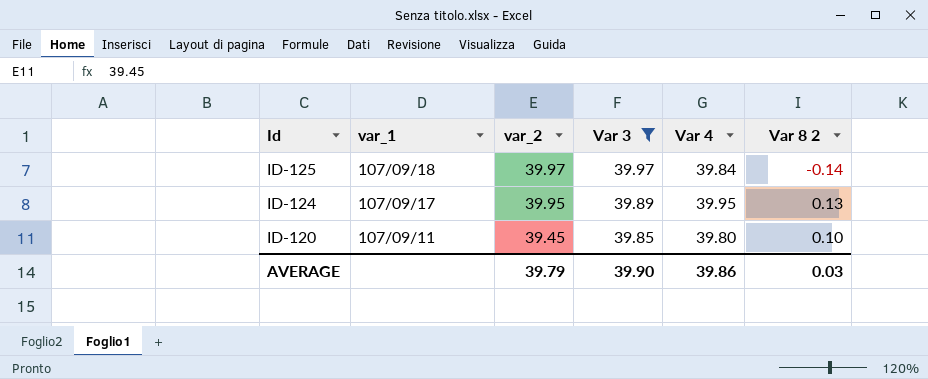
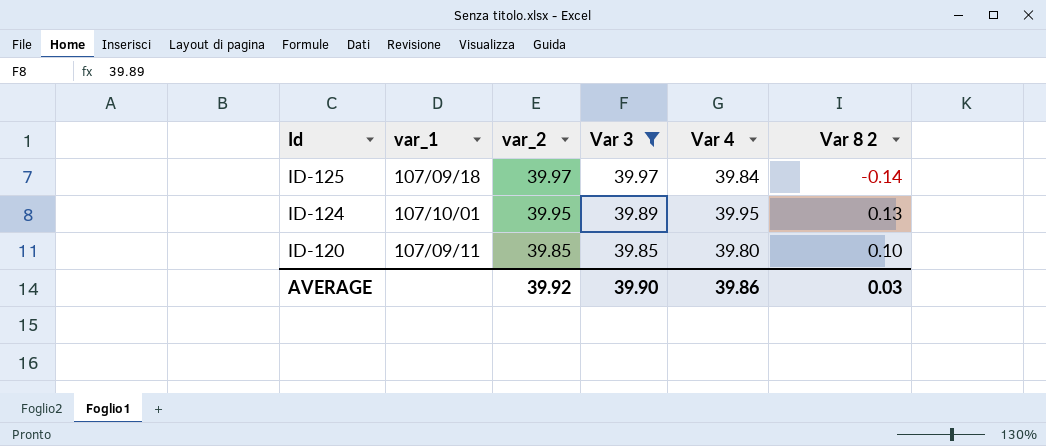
ID-124 | var_1: 107/09/17 -> 107/10/01
ID-120 | var_2: 39.45 -> 39.85
AVERAGE | var_2: 39.79 -> 39.92

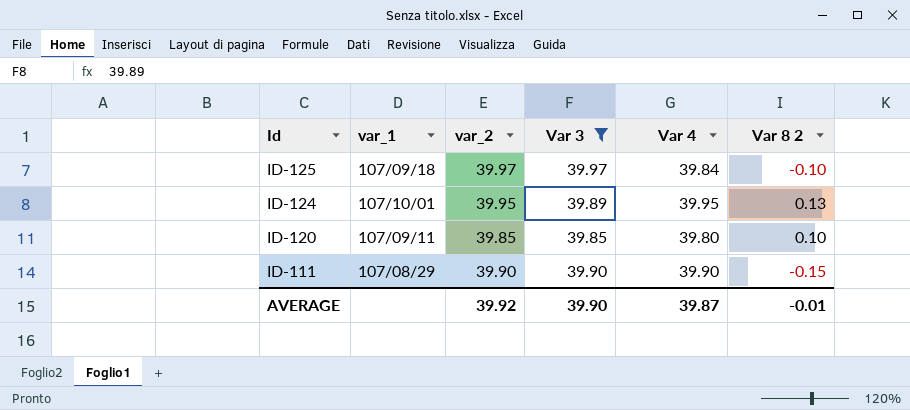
ID-125 | Var 8 2: -0.14 -> -0.10
row ID-111: none -> 107/08/29 | 39.90 | 39.90 | 39.90 | -0.15
AVERAGE | Var 4: 39.86 -> 39.87
AVERAGE | Var 8 2: 0.03 -> -0.01

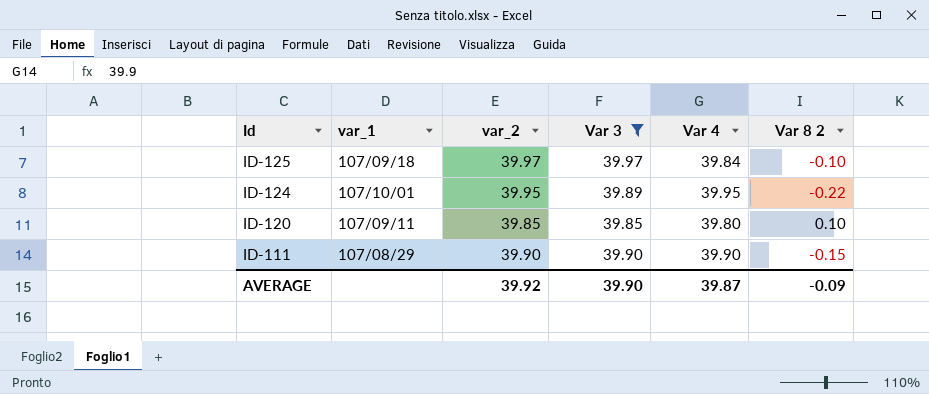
ID-124 | Var 8 2: 0.13 -> -0.22
AVERAGE | Var 8 2: -0.01 -> -0.09

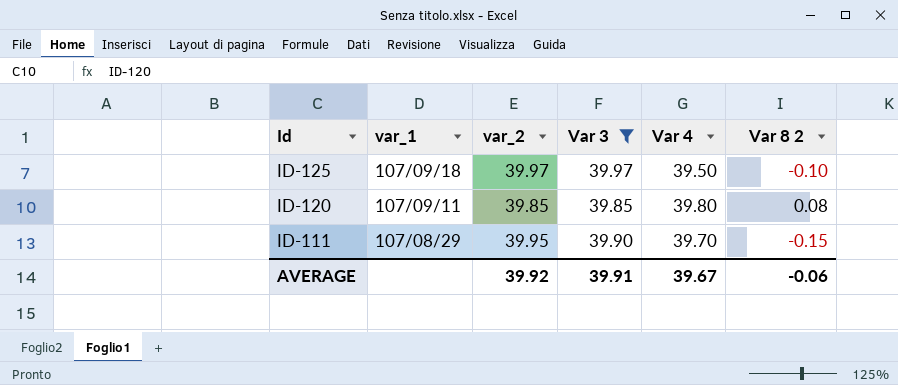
row ID-124: 107/10/01 | 39.95 | 39.89 | 39.95 | -0.22 -> none
ID-125 | Var 4: 39.84 -> 39.50
ID-120 | Var 8 2: 0.10 -> 0.08
ID-111 | var_2: 39.90 -> 39.95
ID-111 | Var 4: 39.90 -> 39.70
AVERAGE | Var 3: 39.90 -> 39.91
AVERAGE | Var 4: 39.87 -> 39.67
AVERAGE | Var 8 2: -0.09 -> -0.06

